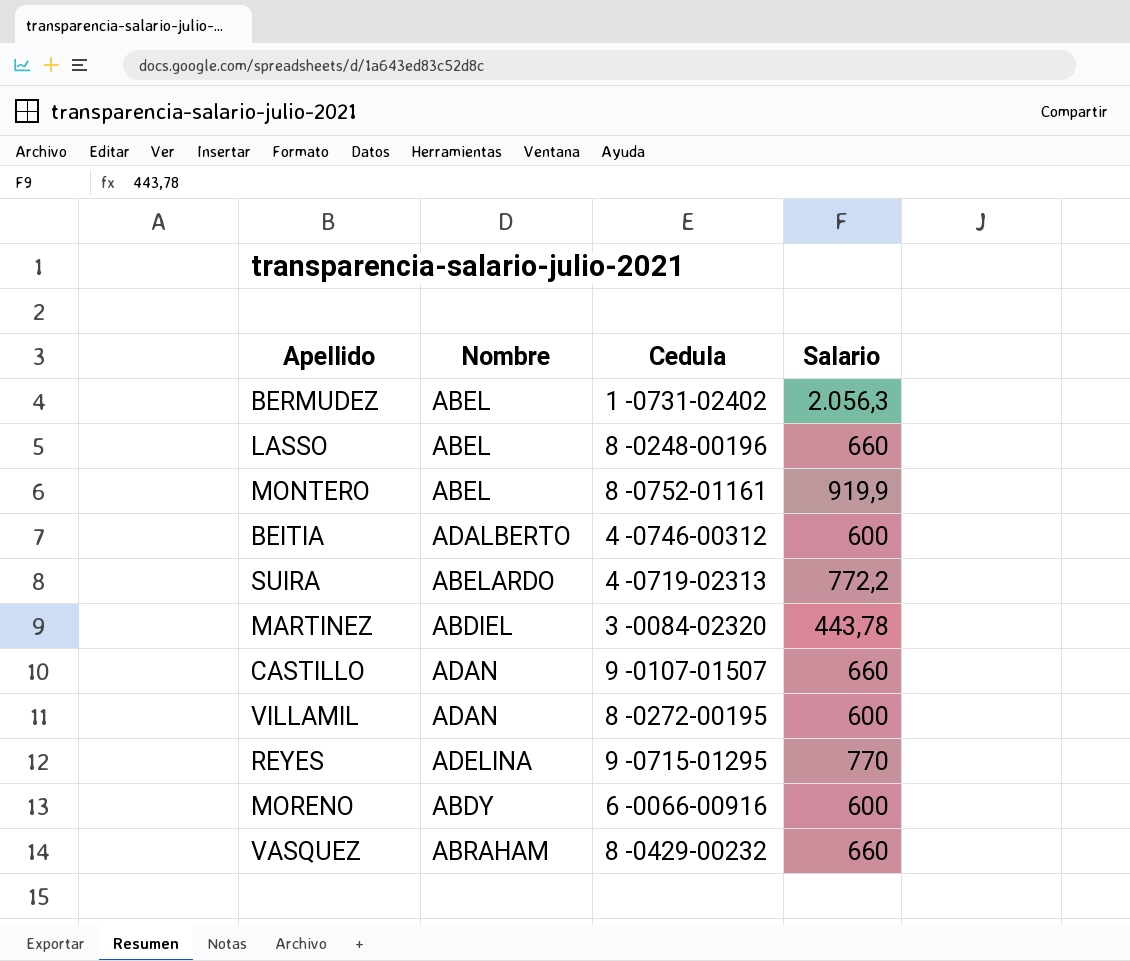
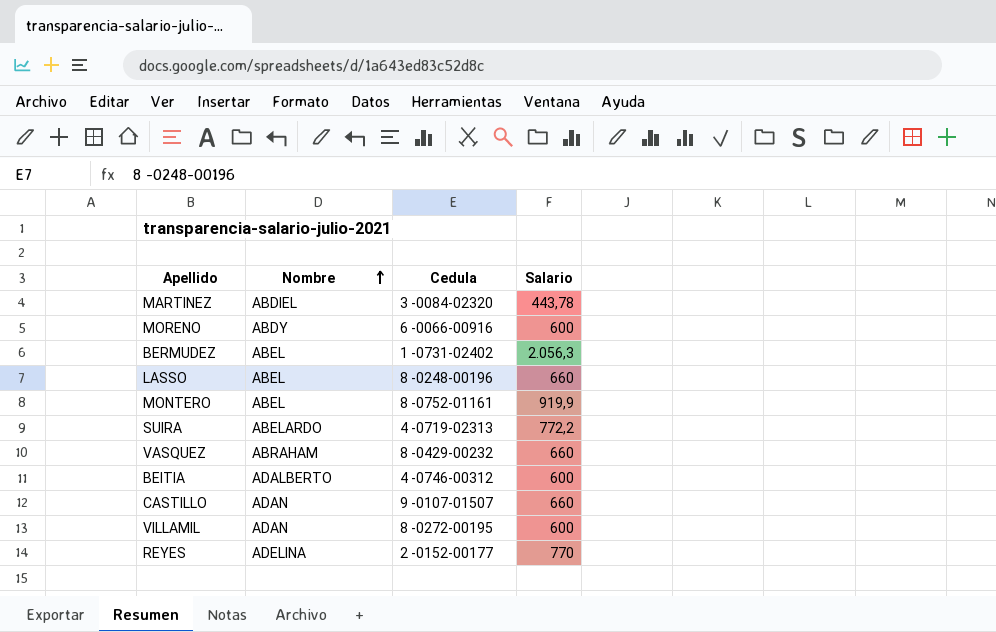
row order: none -> Nombre ascending
REYES | Cedula: 9 -0715-01295 -> 2 -0152-00177

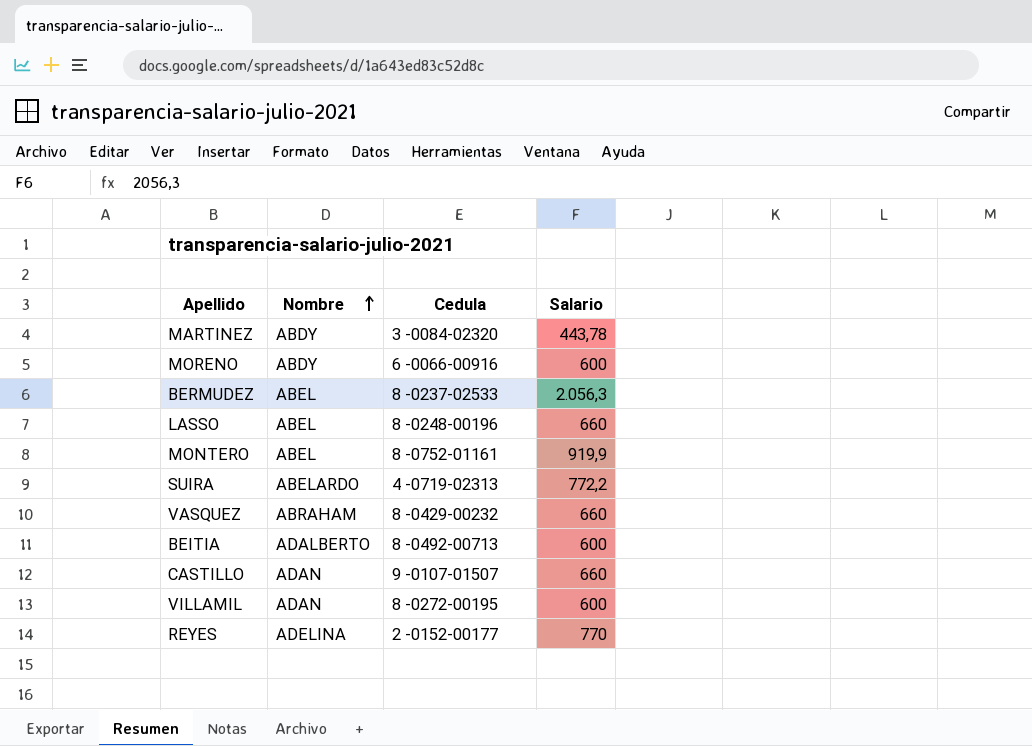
MARTINEZ | Nombre: ABDIEL -> ABDY
BERMUDEZ | Cedula: 1 -0731-02402 -> 8 -0237-02533
BEITIA | Cedula: 4 -0746-00312 -> 8 -0492-00713

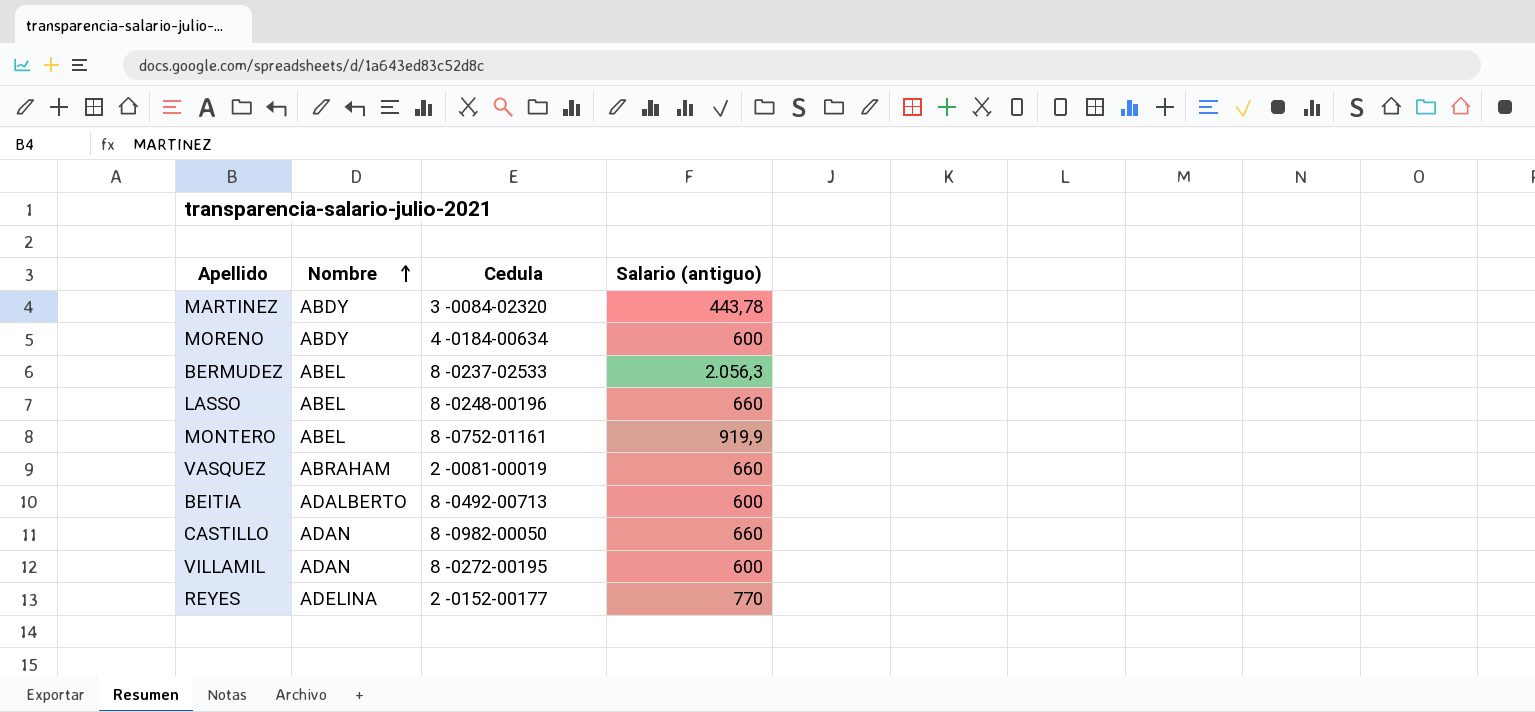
column name: Salario -> Salario (antiguo)
row SUIRA: ABELARDO | 4 -0719-02313 | 772,2 -> none
MORENO | Cedula: 6 -0066-00916 -> 4 -0184-00634
VASQUEZ | Cedula: 8 -0429-00232 -> 2 -0081-00019
CASTILLO | Cedula: 9 -0107-01507 -> 8 -0982-00050

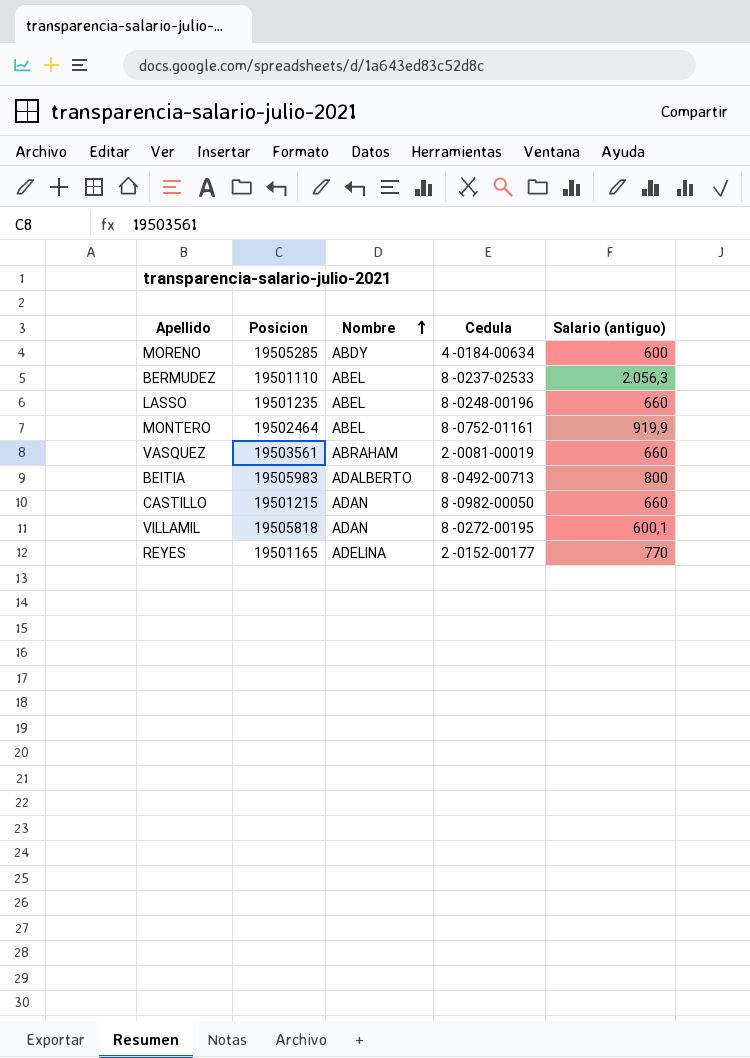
column Posicion | position: none -> 2
row MARTINEZ: ABDY | 3 -0084-02320 | 443,78 -> none
BEITIA | Salario (antiguo): 600 -> 800
VILLAMIL | Salario (antiguo): 600 -> 600,1

